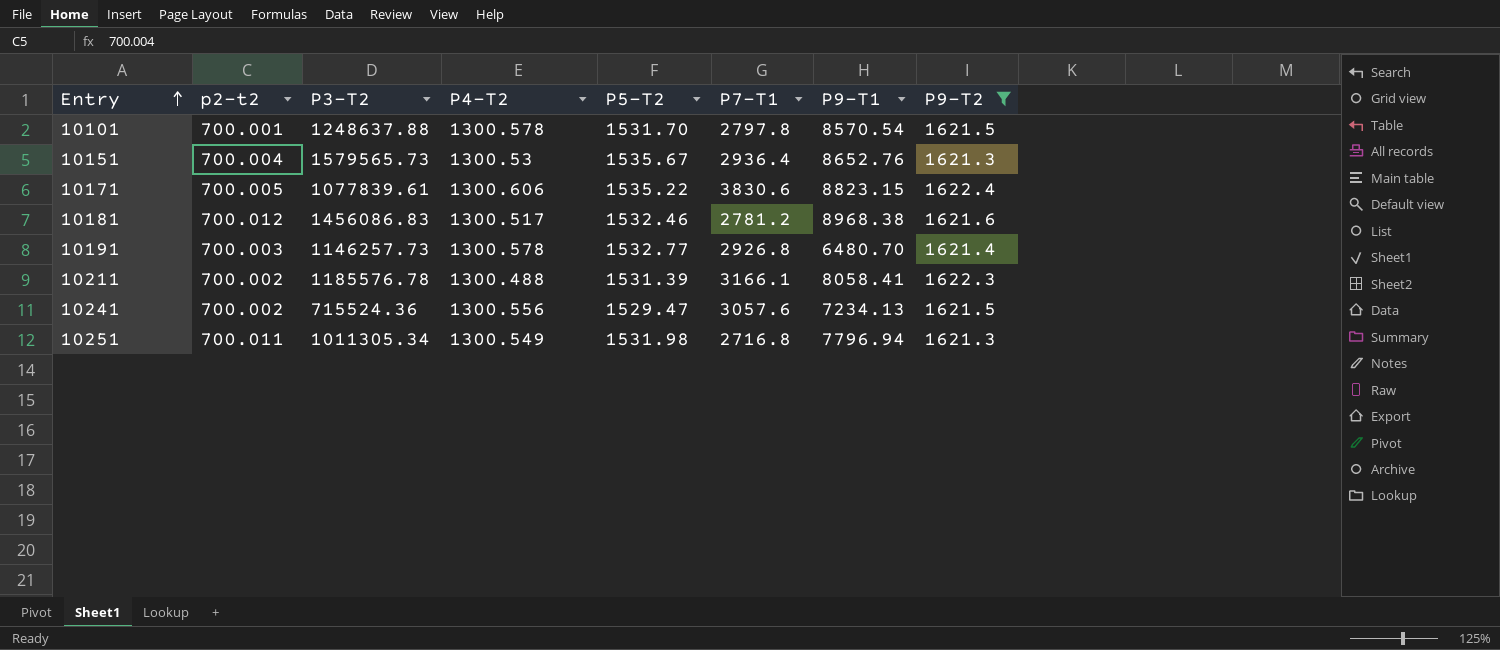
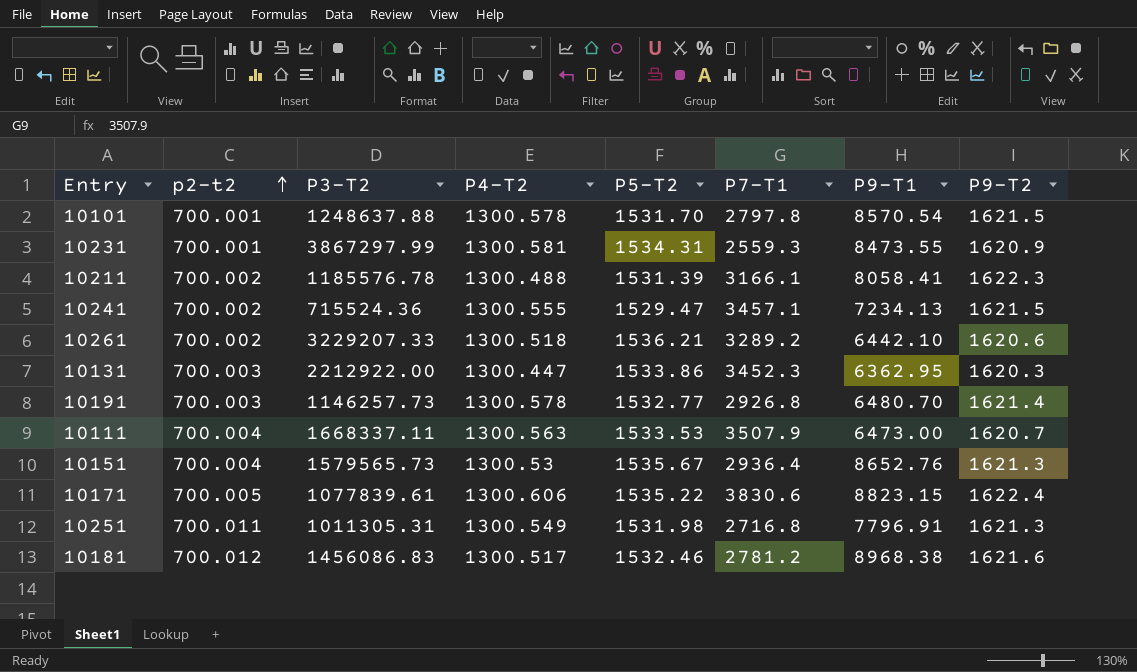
filter: P9-T2 >= 1621.3 -> none
row order: Entry ascending -> p2-t2 ascending
10241 | P4-T2: 1300.556 -> 1300.555
10241 | P7-T1: 3057.6 -> 3457.1
10251 | P3-T2: 1011305.34 -> 1011305.31
10251 | P9-T1: 7796.94 -> 7796.91

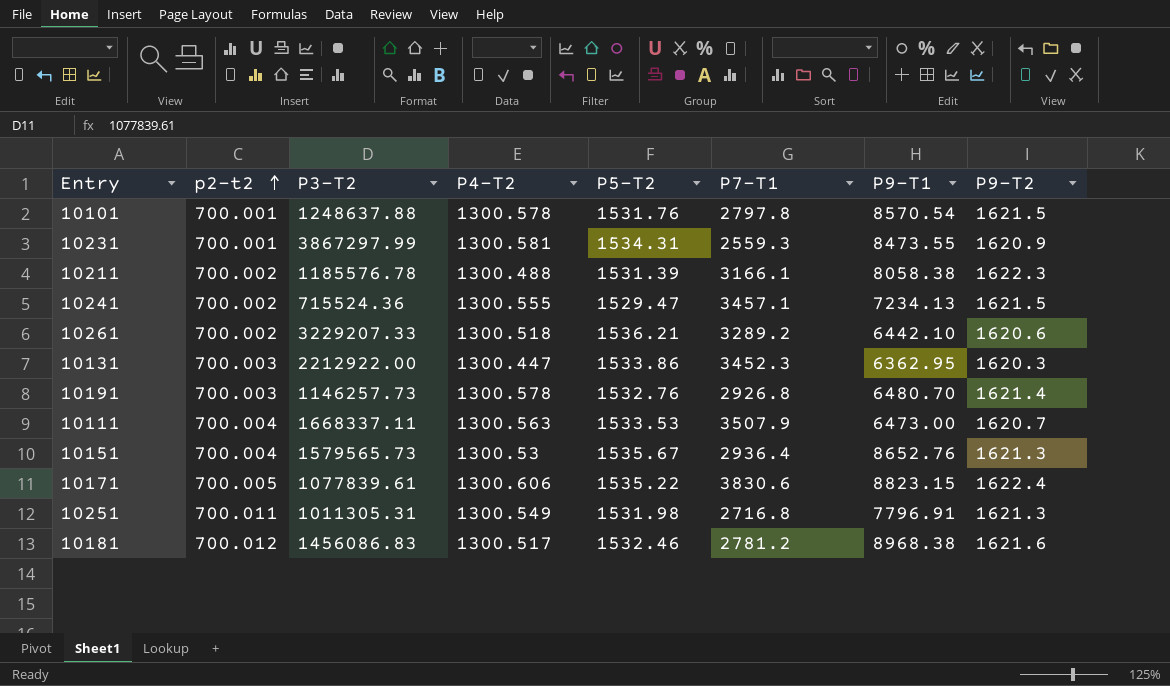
10101 | P5-T2: 1531.70 -> 1531.76
10211 | P9-T1: 8058.41 -> 8058.38
10191 | P5-T2: 1532.77 -> 1532.76

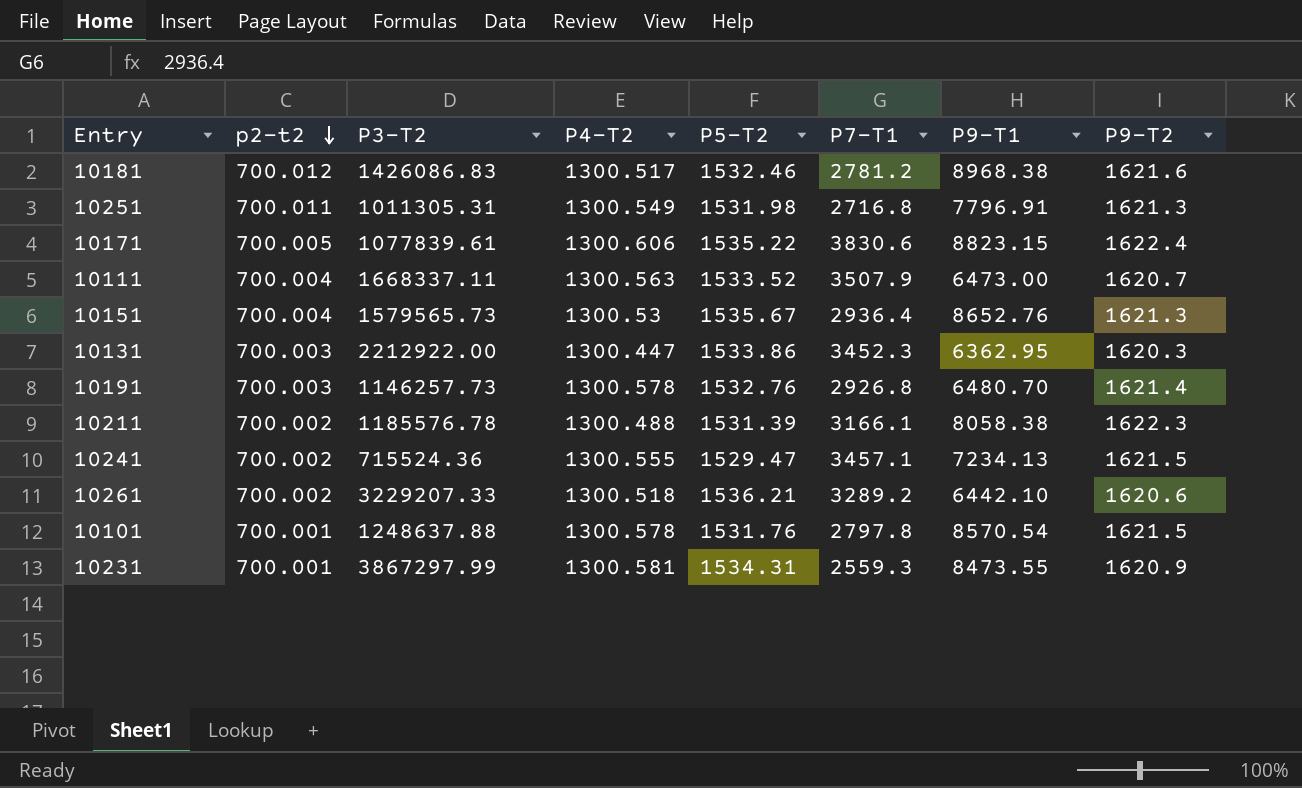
row order: p2-t2 ascending -> p2-t2 descending
10181 | P3-T2: 1456086.83 -> 1426086.83
10111 | P5-T2: 1533.53 -> 1533.52

